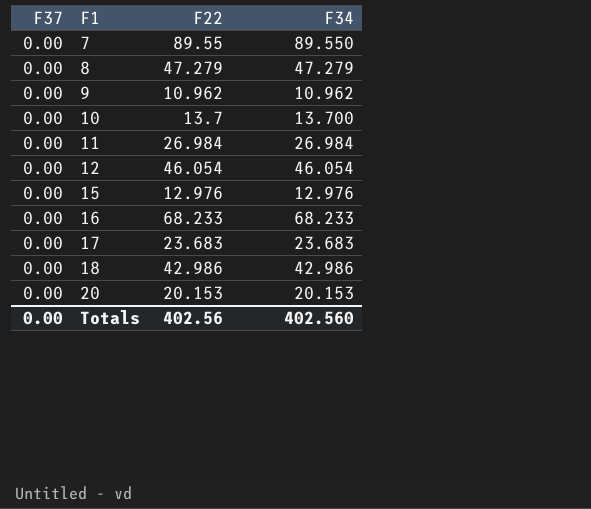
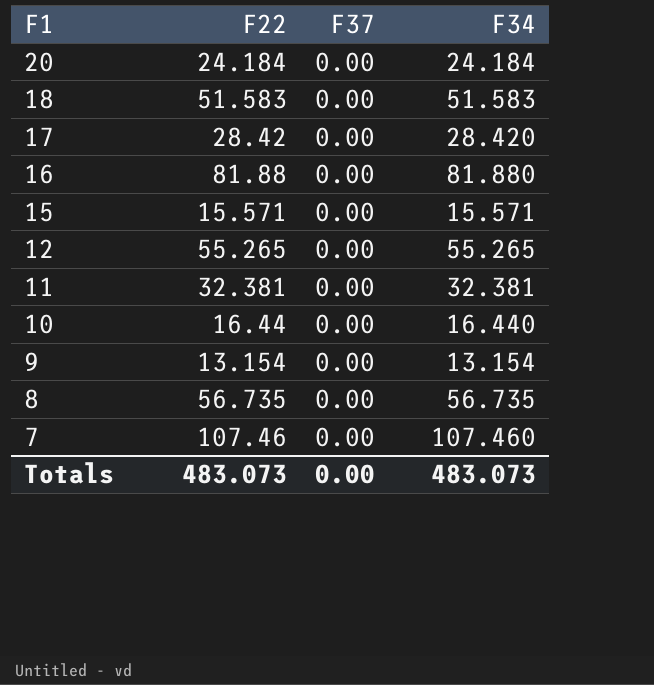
row order: F1 ascending -> F1 descending
column F37 | position: 1 -> 3
20 | F22: 20.153 -> 24.184
20 | F34: 20.153 -> 24.184
18 | F22: 42.986 -> 51.583
18 | F34: 42.986 -> 51.583
17 | F22: 23.683 -> 28.42
17 | F34: 23.683 -> 28.420
16 | F22: 68.233 -> 81.88
16 | F34: 68.233 -> 81.880
15 | F22: 12.976 -> 15.571
15 | F34: 12.976 -> 15.571
12 | F22: 46.054 -> 55.265
12 | F34: 46.054 -> 55.265
11 | F22: 26.984 -> 32.381
11 | F34: 26.984 -> 32.381
10 | F22: 13.7 -> 16.44
10 | F34: 13.700 -> 16.440
9 | F22: 10.962 -> 13.154
9 | F34: 10.962 -> 13.154
8 | F22: 47.279 -> 56.735
8 | F34: 47.279 -> 56.735
7 | F22: 89.55 -> 107.46
7 | F34: 89.550 -> 107.460
Totals | F22: 402.56 -> 483.073
Totals | F34: 402.560 -> 483.073

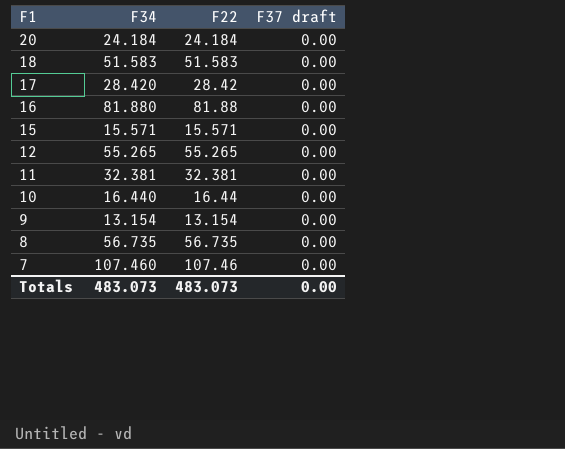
column F34 | position: 4 -> 2
column name: F37 -> F37 draft

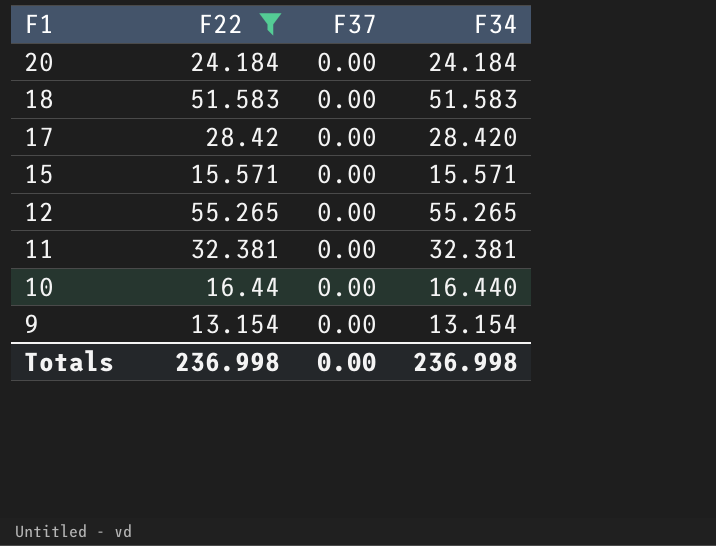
filter: none -> F22 <= 55.265
column name: F37 draft -> F37
column F34 | position: 2 -> 4
Totals | F22: 483.073 -> 236.998
Totals | F34: 483.073 -> 236.998

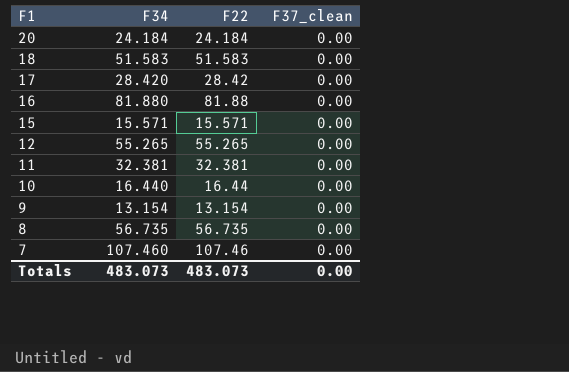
filter: F22 <= 55.265 -> none
column F34 | position: 4 -> 2
column name: F37 -> F37_clean
Totals | F34: 236.998 -> 483.073
Totals | F22: 236.998 -> 483.073

